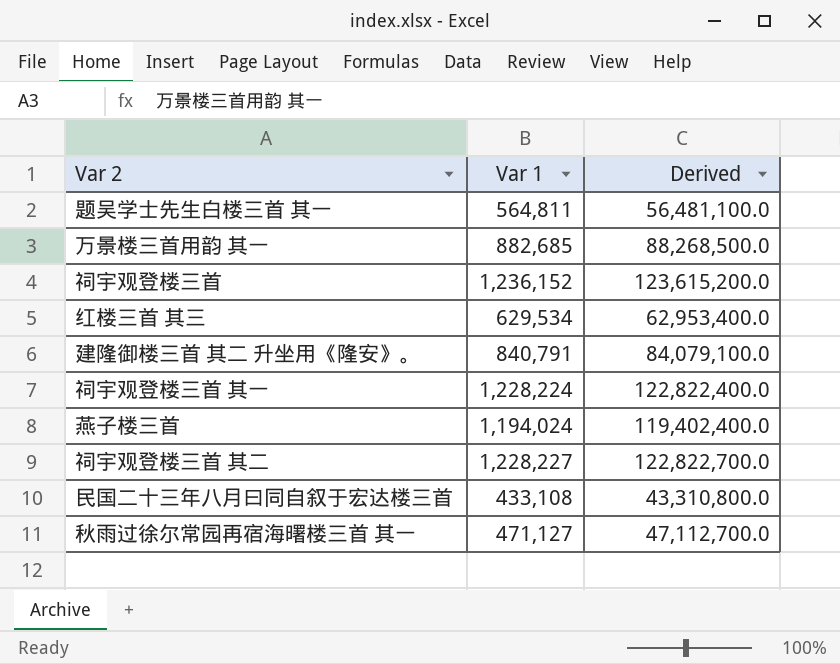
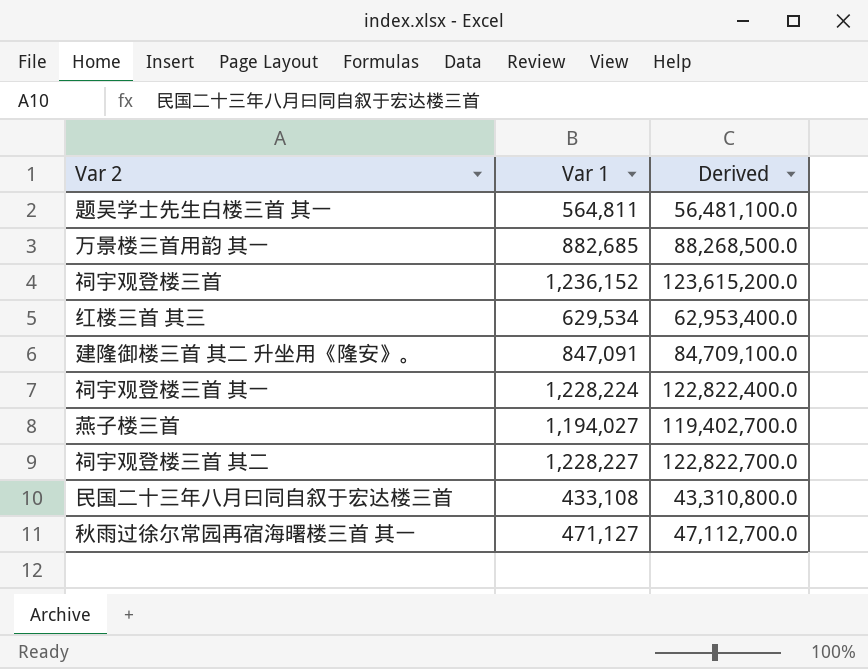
建隆御楼三首 其二 升坐用《隆安》。 | Var 1: 840,791 -> 847,091
建隆御楼三首 其二 升坐用《隆安》。 | Derived: 84,079,100.0 -> 84,709,100.0
燕子楼三首 | Var 1: 1,194,024 -> 1,194,027
燕子楼三首 | Derived: 119,402,400.0 -> 119,402,700.0

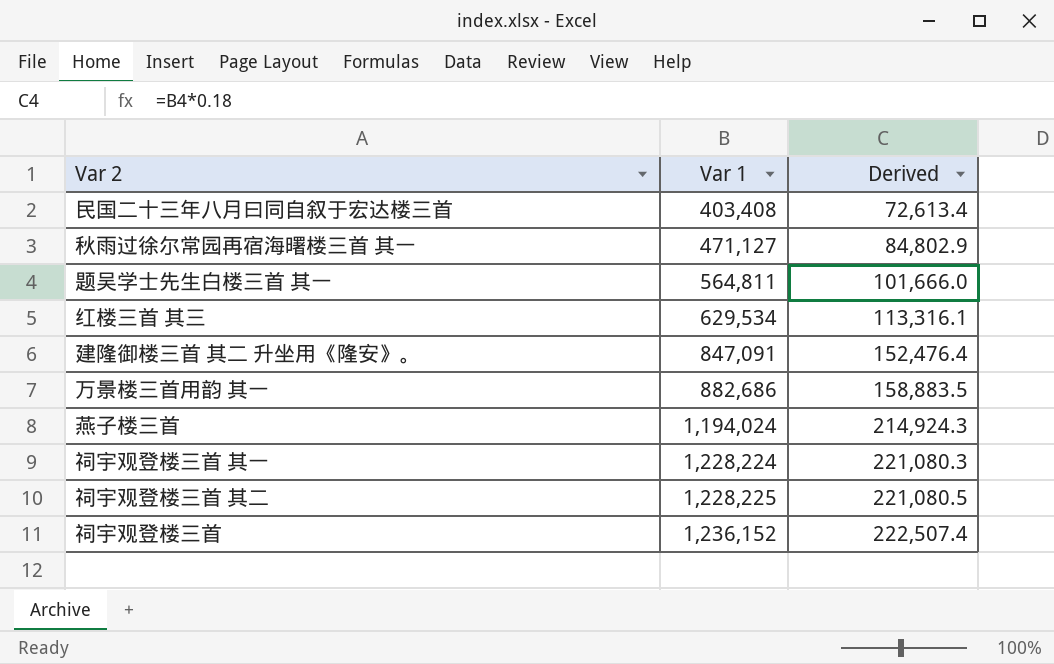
row order: none -> Var 1 ascending
column Derived | formula: [Var 1] * 100 -> [Var 1] * 0.18
民国二十三年八月曰同自叙于宏达楼三首 | Var 1: 433,108 -> 403,408
万景楼三首用韵 其一 | Var 1: 882,685 -> 882,686
燕子楼三首 | Var 1: 1,194,027 -> 1,194,024
祠宇观登楼三首 其二 | Var 1: 1,228,227 -> 1,228,225

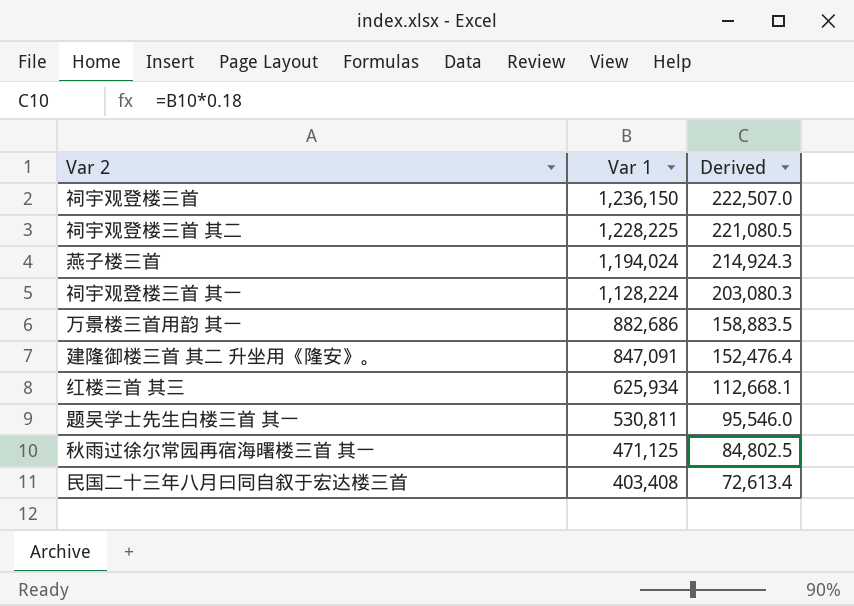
row order: Var 1 ascending -> Var 1 descending
祠宇观登楼三首 | Var 1: 1,236,152 -> 1,236,150
祠宇观登楼三首 | Derived: 222,507.4 -> 222,507.0
祠宇观登楼三首 其一 | Var 1: 1,228,224 -> 1,128,224
祠宇观登楼三首 其一 | Derived: 221,080.3 -> 203,080.3
红楼三首 其三 | Var 1: 629,534 -> 625,934
红楼三首 其三 | Derived: 113,316.1 -> 112,668.1
题吴学士先生白楼三首 其一 | Var 1: 564,811 -> 530,811
题吴学士先生白楼三首 其一 | Derived: 101,666.0 -> 95,546.0
秋雨过徐尔常园再宿海曙楼三首 其一 | Var 1: 471,127 -> 471,125
秋雨过徐尔常园再宿海曙楼三首 其一 | Derived: 84,802.9 -> 84,802.5

